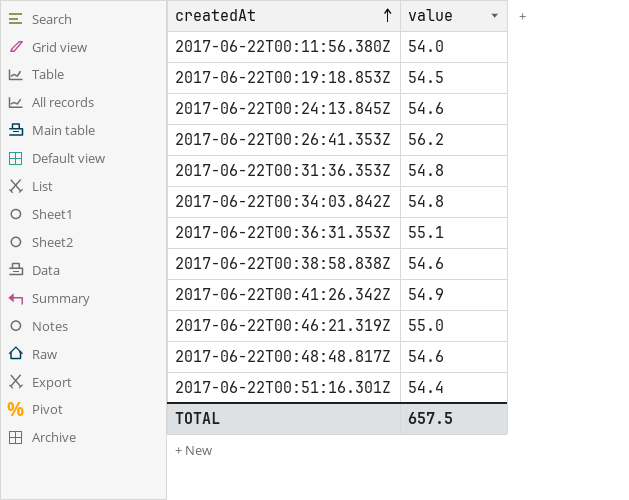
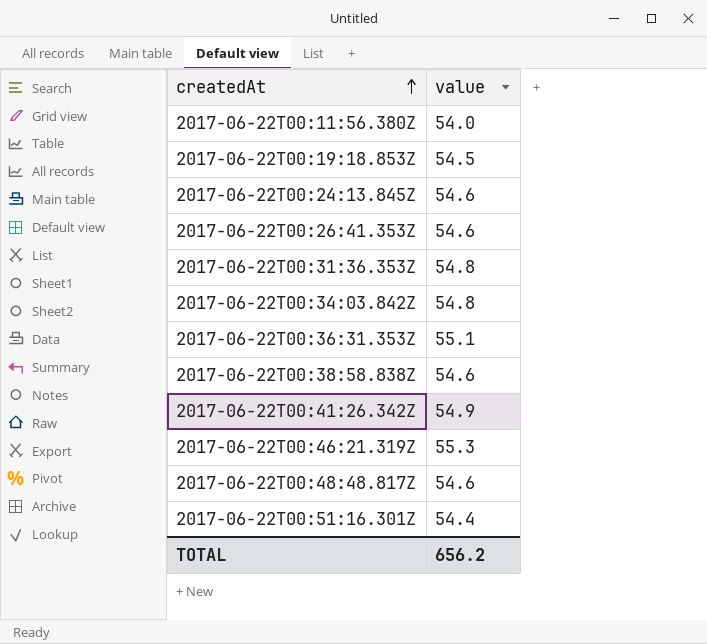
2017-06-22T00:26:41.353Z | value: 56.2 -> 54.6
2017-06-22T00:46:21.319Z | value: 55.0 -> 55.3
TOTAL | value: 657.5 -> 656.2

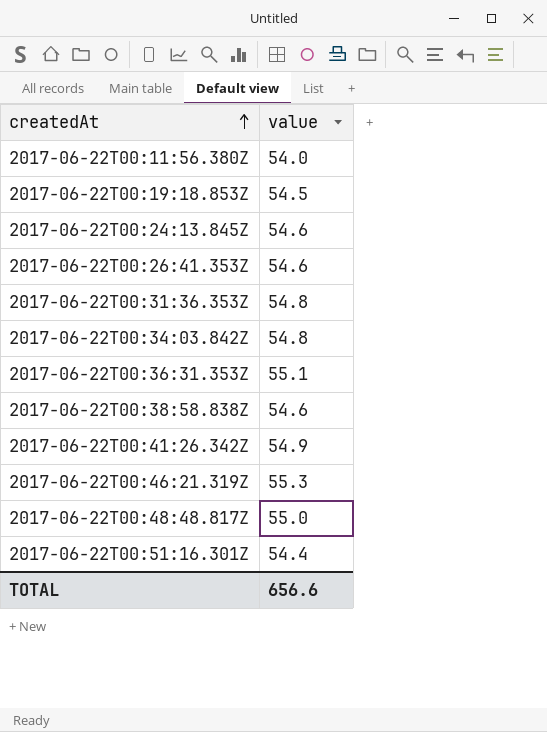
2017-06-22T00:48:48.817Z | value: 54.6 -> 55.0
TOTAL | value: 656.2 -> 656.6

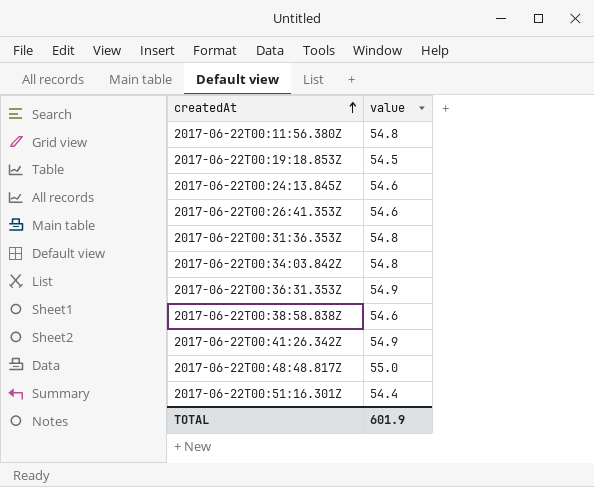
row 2017-06-22T00:46:21.319Z: 55.3 -> none
2017-06-22T00:11:56.380Z | value: 54.0 -> 54.8
2017-06-22T00:36:31.353Z | value: 55.1 -> 54.9
TOTAL | value: 656.6 -> 601.9

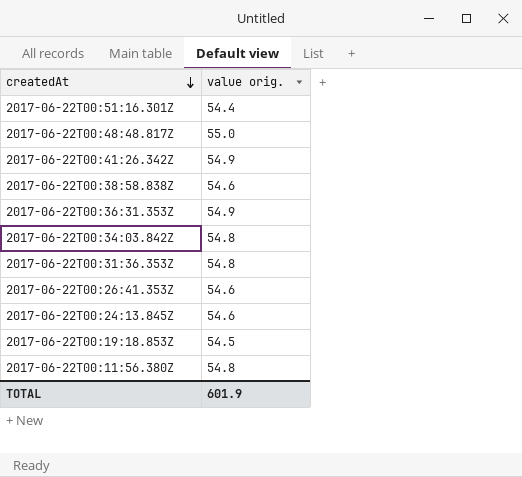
row order: createdAt ascending -> createdAt descending
column name: value -> value orig.

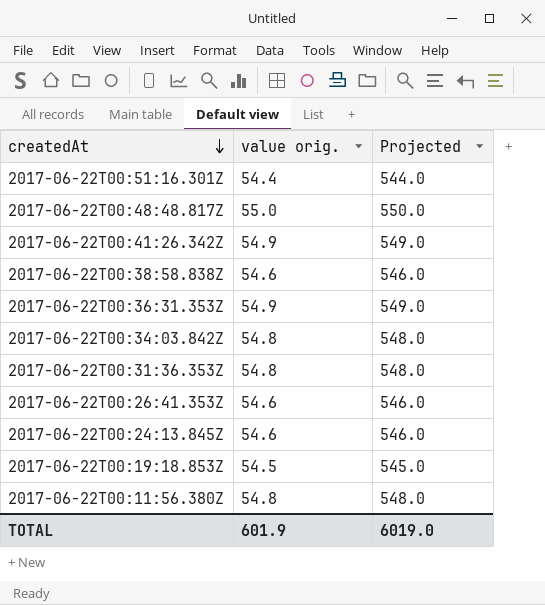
column Projected | formula: none -> [value orig.] * 10

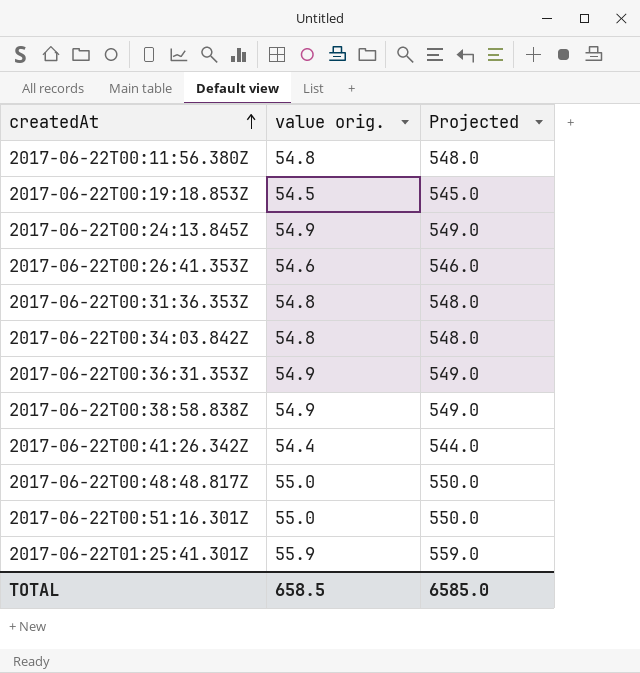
row order: createdAt descending -> createdAt ascending
2017-06-22T00:24:13.845Z | value orig.: 54.6 -> 54.9
2017-06-22T00:24:13.845Z | Projected: 546.0 -> 549.0
2017-06-22T00:38:58.838Z | value orig.: 54.6 -> 54.9
2017-06-22T00:38:58.838Z | Projected: 546.0 -> 549.0
2017-06-22T00:41:26.342Z | value orig.: 54.9 -> 54.4
2017-06-22T00:41:26.342Z | Projected: 549.0 -> 544.0
2017-06-22T00:51:16.301Z | value orig.: 54.4 -> 55.0
2017-06-22T00:51:16.301Z | Projected: 544.0 -> 550.0
row 2017-06-22T01:25:41.301Z: none -> 55.9 | 559.0
TOTAL | value orig.: 601.9 -> 658.5
TOTAL | Projected: 6019.0 -> 6585.0

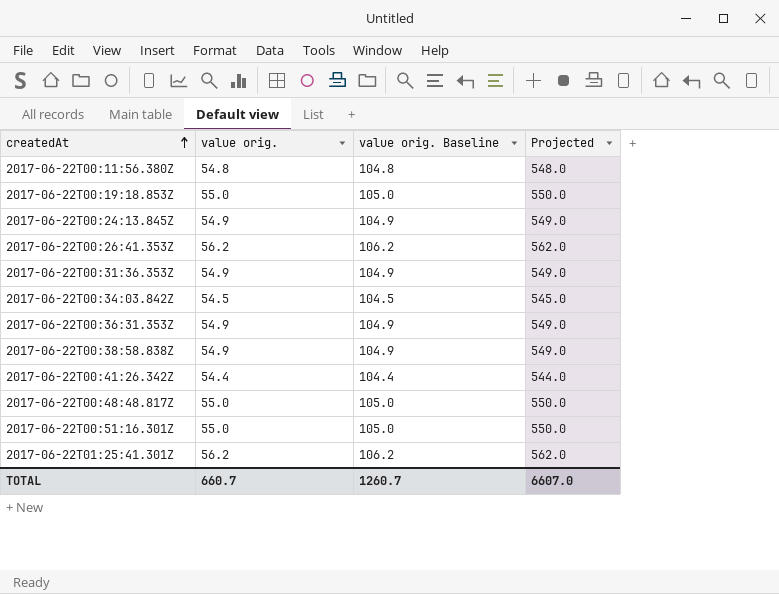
column value orig. Baseline | formula: none -> [value orig.] + 50
2017-06-22T00:19:18.853Z | value orig.: 54.5 -> 55.0
2017-06-22T00:19:18.853Z | Projected: 545.0 -> 550.0
2017-06-22T00:26:41.353Z | value orig.: 54.6 -> 56.2
2017-06-22T00:26:41.353Z | Projected: 546.0 -> 562.0
2017-06-22T00:31:36.353Z | value orig.: 54.8 -> 54.9
2017-06-22T00:31:36.353Z | Projected: 548.0 -> 549.0
2017-06-22T00:34:03.842Z | value orig.: 54.8 -> 54.5
2017-06-22T00:34:03.842Z | Projected: 548.0 -> 545.0
2017-06-22T01:25:41.301Z | value orig.: 55.9 -> 56.2
2017-06-22T01:25:41.301Z | Projected: 559.0 -> 562.0
TOTAL | value orig.: 658.5 -> 660.7
TOTAL | Projected: 6585.0 -> 6607.0

